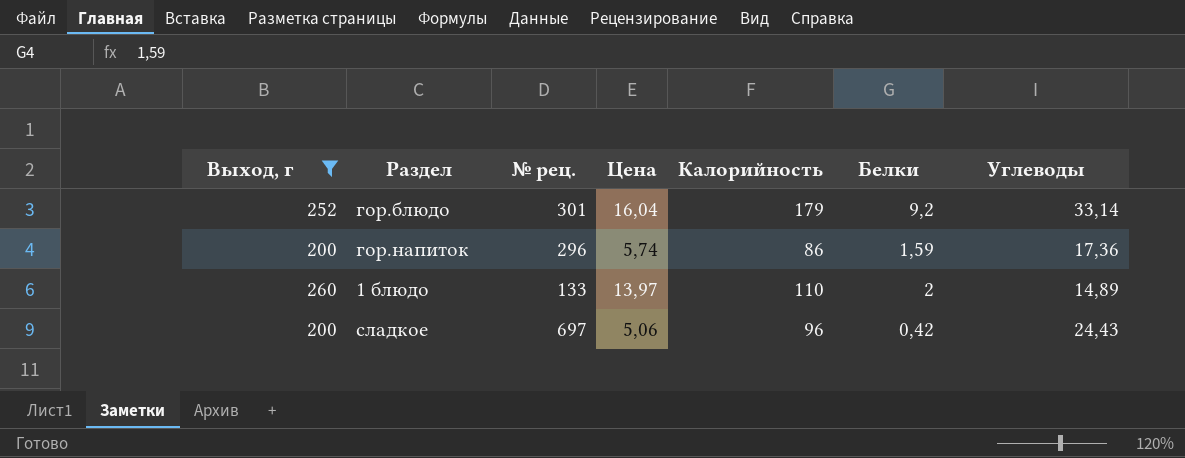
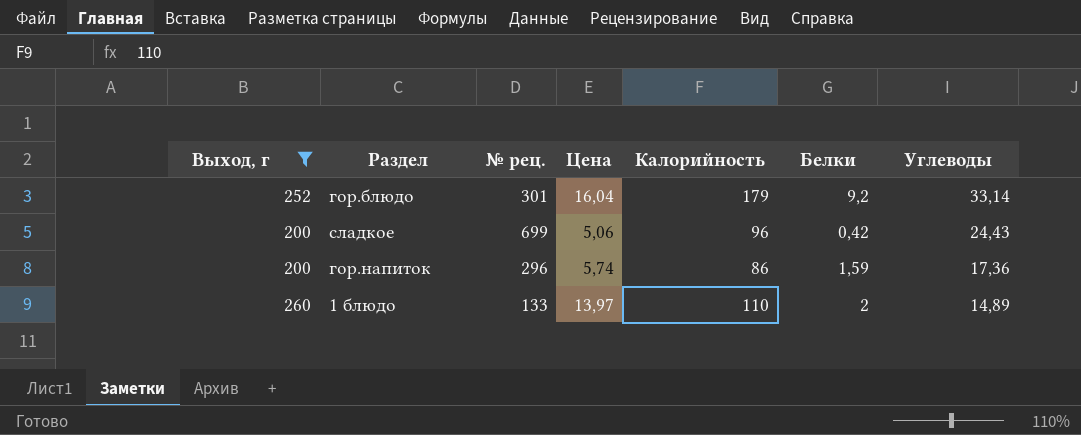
row order: none -> Углеводы descending
сладкое | № рец.: 697 -> 699

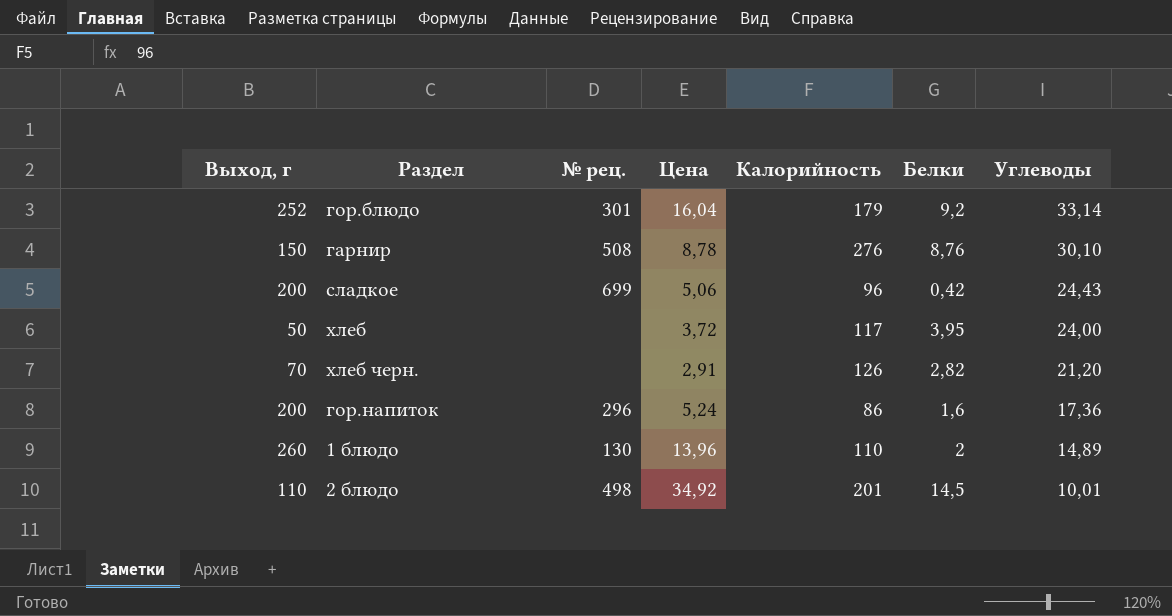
filter: Выход, г >= 200 -> none
гор.напиток | Цена: 5,74 -> 5,24
гор.напиток | Белки: 1,59 -> 1,6
1 блюдо | № рец.: 133 -> 130
1 блюдо | Цена: 13,97 -> 13,96

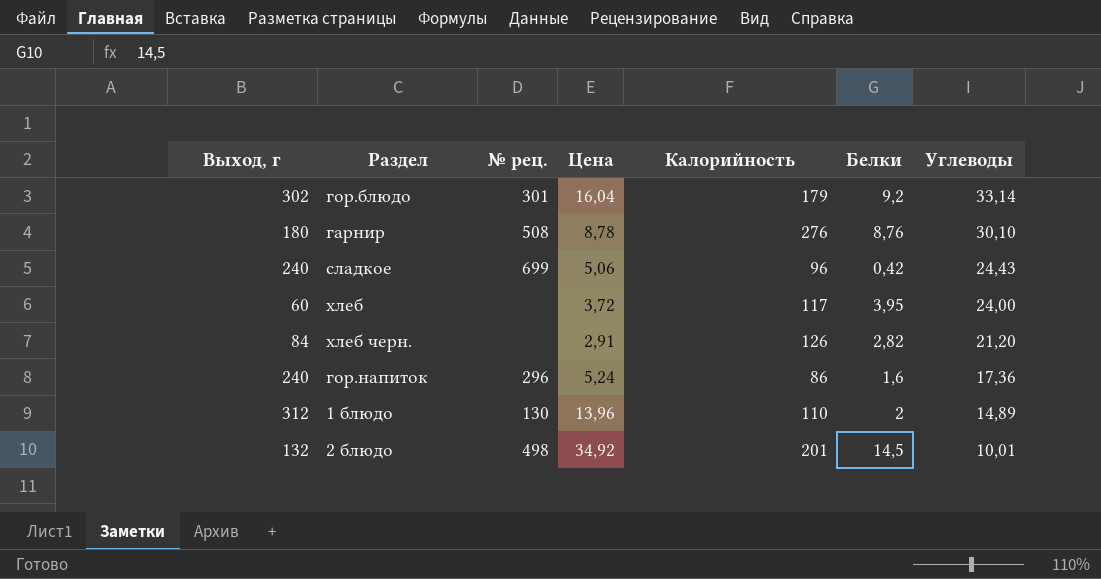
гор.блюдо | Выход, г: 252 -> 302
гарнир | Выход, г: 150 -> 180
сладкое | Выход, г: 200 -> 240
хлеб | Выход, г: 50 -> 60
хлеб черн. | Выход, г: 70 -> 84
гор.напиток | Выход, г: 200 -> 240
1 блюдо | Выход, г: 260 -> 312
2 блюдо | Выход, г: 110 -> 132

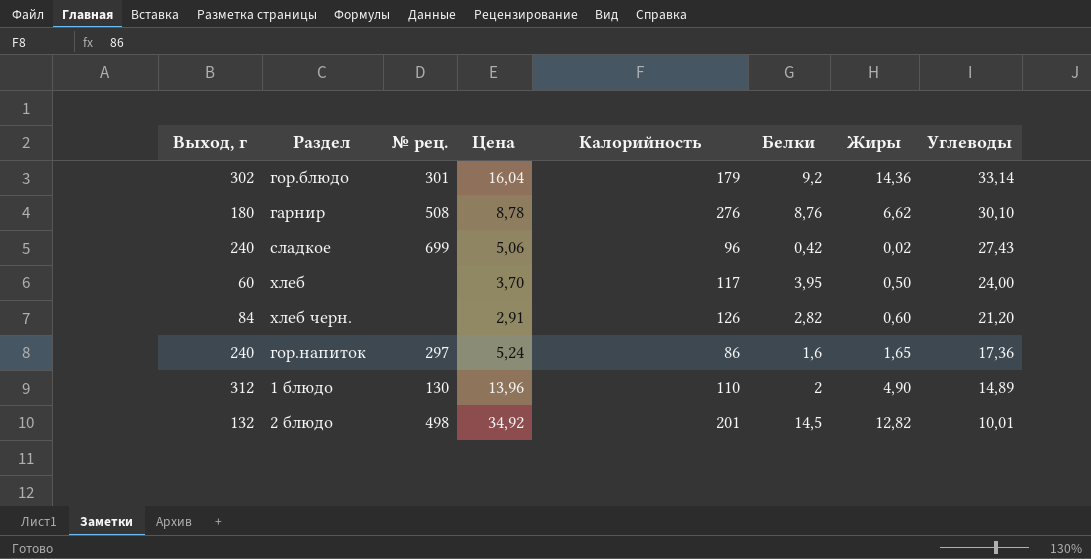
column Жиры | position: none -> 7
сладкое | Углеводы: 24,43 -> 27,43
хлеб | Цена: 3,72 -> 3,70
гор.напиток | № рец.: 296 -> 297

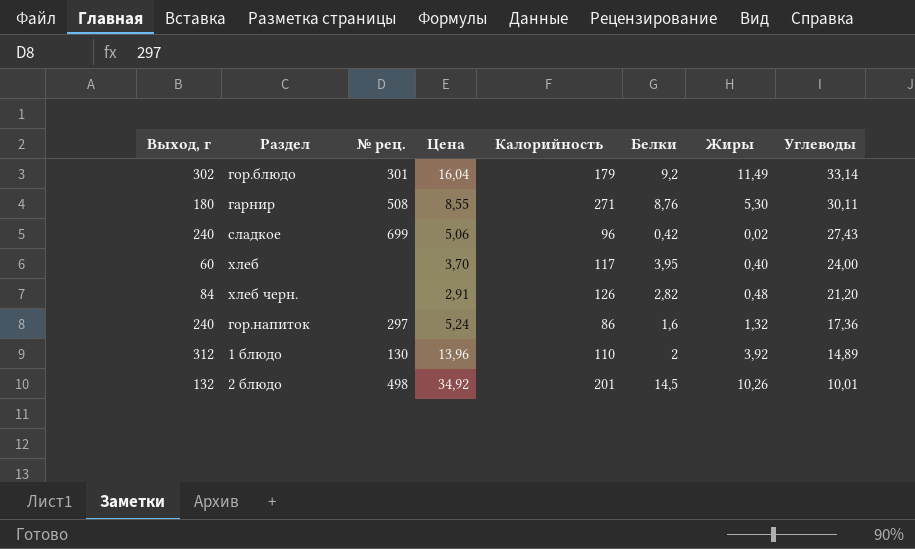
гор.блюдо | Жиры: 14,36 -> 11,49
гарнир | Цена: 8,78 -> 8,55
гарнир | Калорийность: 276 -> 271
гарнир | Жиры: 6,62 -> 5,30
гарнир | Углеводы: 30,10 -> 30,11
хлеб | Жиры: 0,50 -> 0,40
хлеб черн. | Жиры: 0,60 -> 0,48
гор.напиток | Жиры: 1,65 -> 1,32
1 блюдо | Жиры: 4,90 -> 3,92
2 блюдо | Жиры: 12,82 -> 10,26

